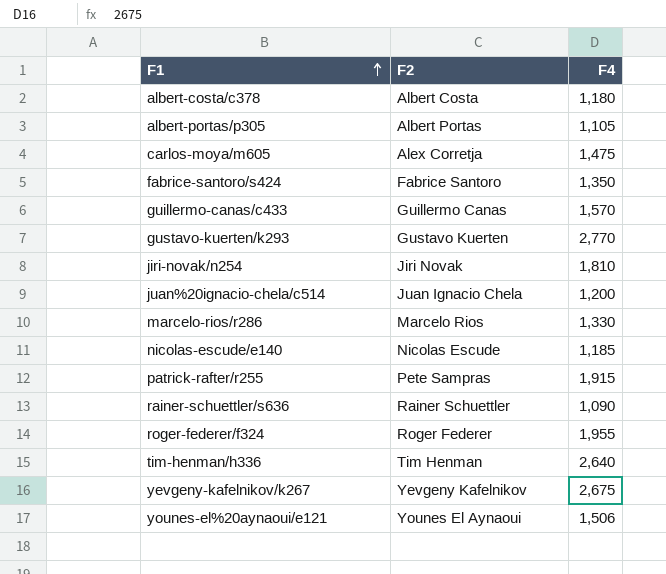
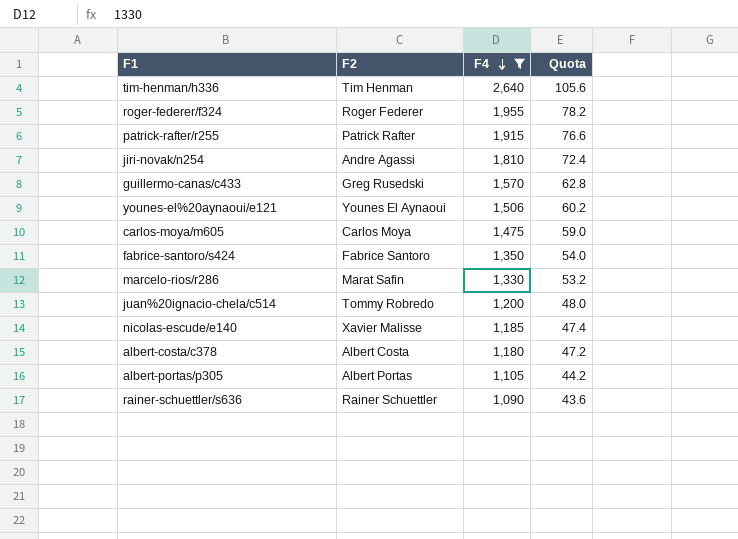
filter: none -> F4 <= 2,640
row order: F1 ascending -> F4 descending
column Quota | formula: none -> [F4] * 0.04
patrick-rafter/r255 | F2: Pete Sampras -> Patrick Rafter
jiri-novak/n254 | F2: Jiri Novak -> Andre Agassi
guillermo-canas/c433 | F2: Guillermo Canas -> Greg Rusedski
carlos-moya/m605 | F2: Alex Corretja -> Carlos Moya
marcelo-rios/r286 | F2: Marcelo Rios -> Marat Safin
juan%20ignacio-chela/c514 | F2: Juan Ignacio Chela -> Tommy Robredo
nicolas-escude/e140 | F2: Nicolas Escude -> Xavier Malisse

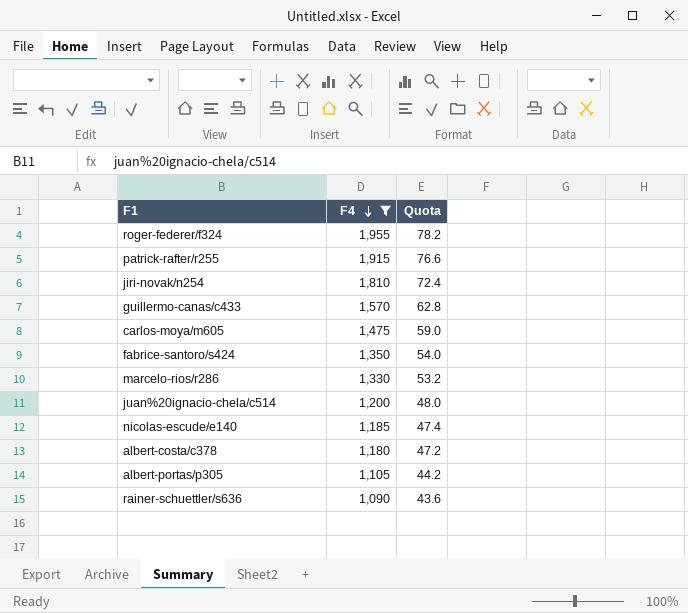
column F2 | position: 2 -> none
row tim-henman/h336: Tim Henman | 2,640 | 105.6 -> none
row younes-el%20aynaoui/e121: Younes El Aynaoui | 1,506 | 60.2 -> none

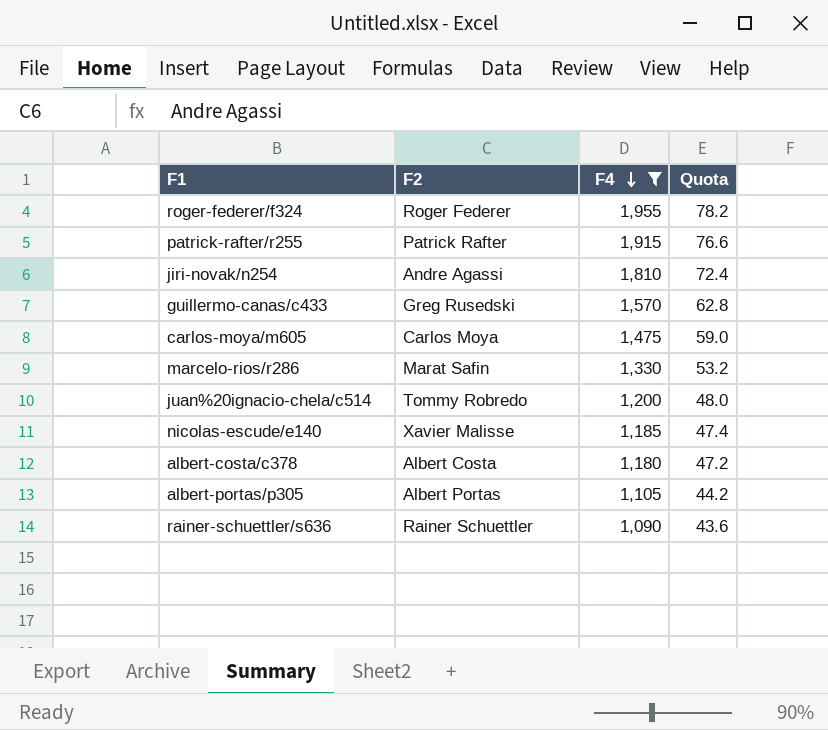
column F2 | position: none -> 2
row fabrice-santoro/s424: 1,350 | 54.0 -> none

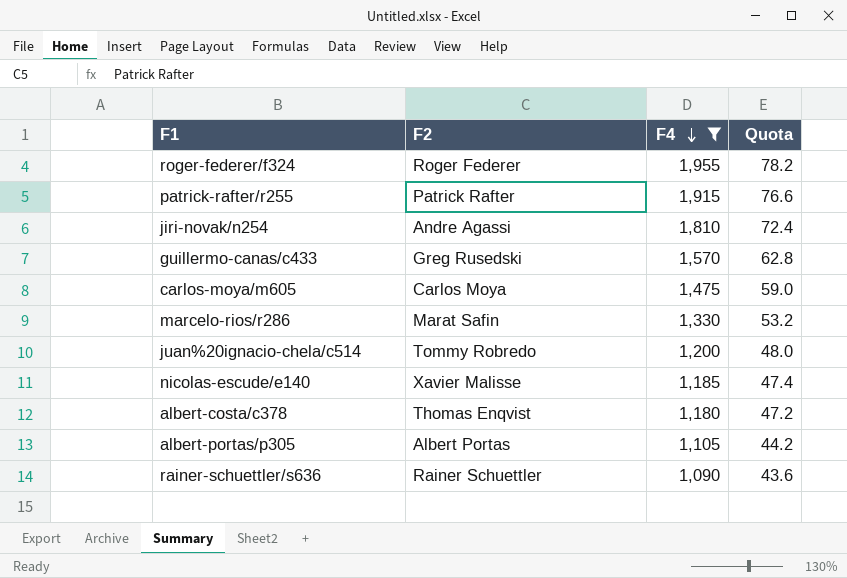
albert-costa/c378 | F2: Albert Costa -> Thomas Enqvist

